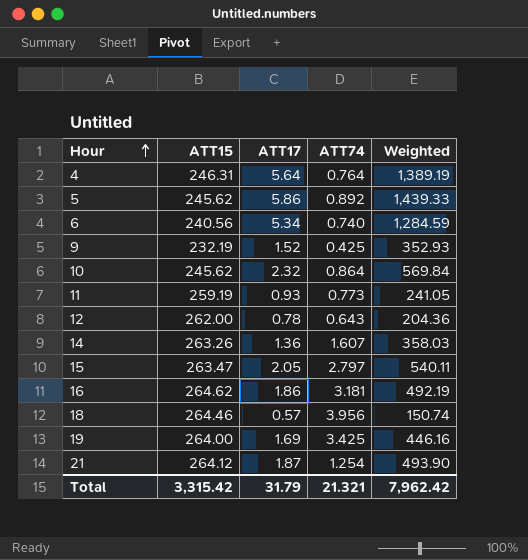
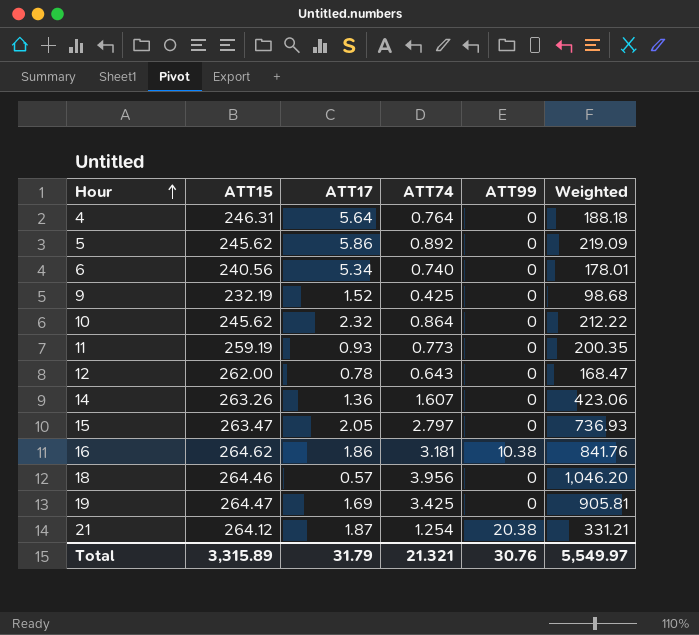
column ATT99 | position: none -> 5
column Weighted | formula: [ATT15] * [ATT17] -> [ATT15] * [ATT74]
19 | ATT15: 264.00 -> 264.47
Total | ATT15: 3,315.42 -> 3,315.89
Total | Weighted: 7,962.42 -> 5,549.97

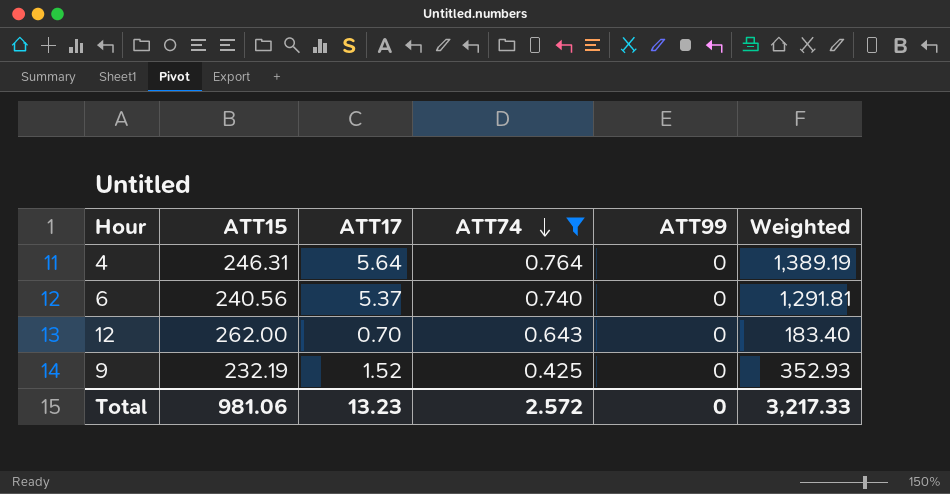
filter: none -> ATT74 <= 0.764
row order: Hour ascending -> ATT74 descending
column Weighted | formula: [ATT15] * [ATT74] -> [ATT15] * [ATT17]
6 | ATT17: 5.34 -> 5.37
12 | ATT17: 0.78 -> 0.70
Total | ATT15: 3,315.89 -> 981.06
Total | ATT17: 31.79 -> 13.23
Total | ATT74: 21.321 -> 2.572
Total | ATT99: 30.76 -> 0
Total | Weighted: 5,549.97 -> 3,217.33

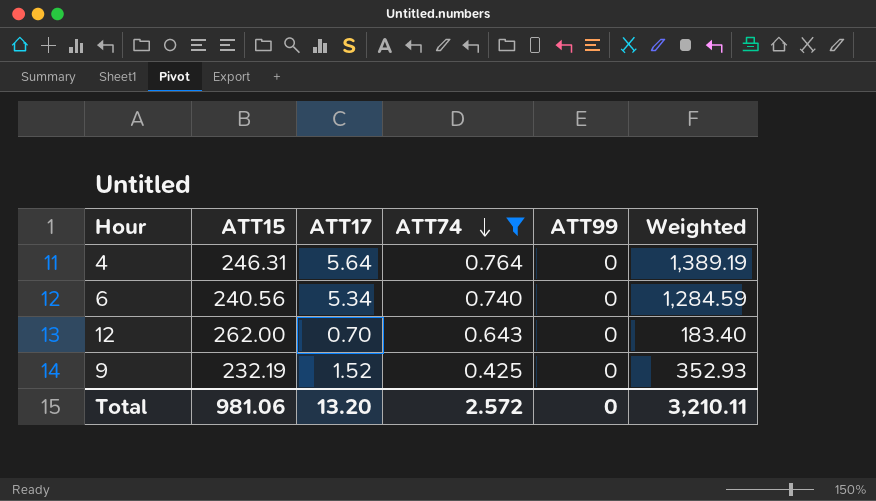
6 | ATT17: 5.37 -> 5.34
6 | Weighted: 1,291.81 -> 1,284.59
Total | ATT17: 13.23 -> 13.20
Total | Weighted: 3,217.33 -> 3,210.11

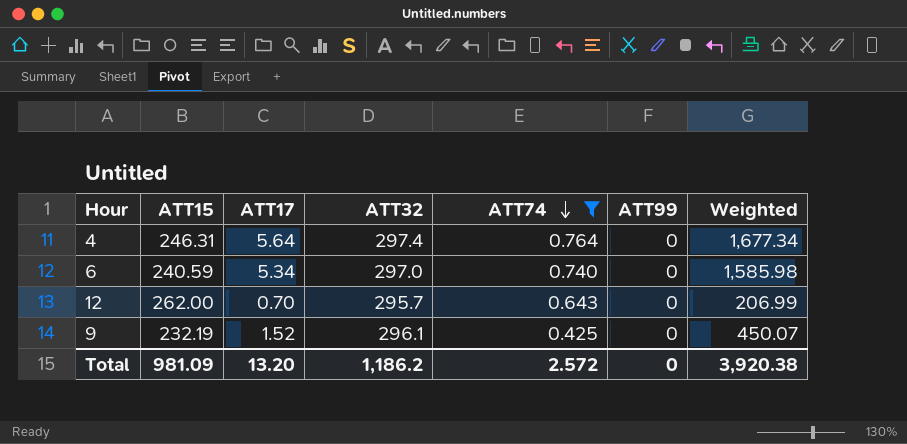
column ATT32 | position: none -> 4
column Weighted | formula: [ATT15] * [ATT17] -> [ATT17] * [ATT32]
6 | ATT15: 240.56 -> 240.59
Total | ATT15: 981.06 -> 981.09
Total | Weighted: 3,210.11 -> 3,920.38

